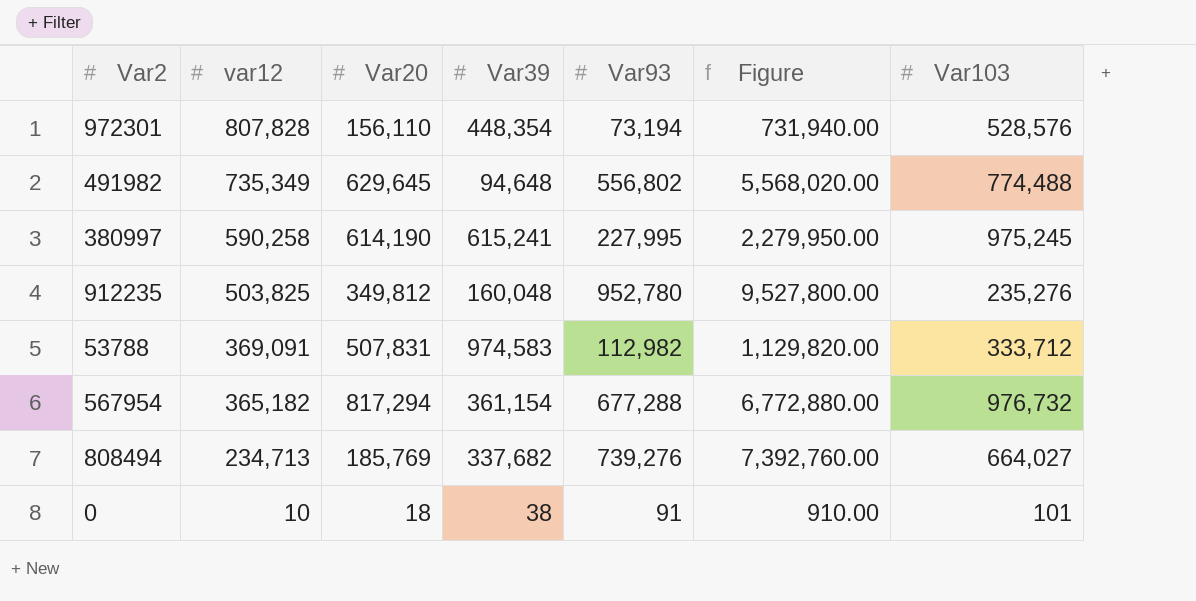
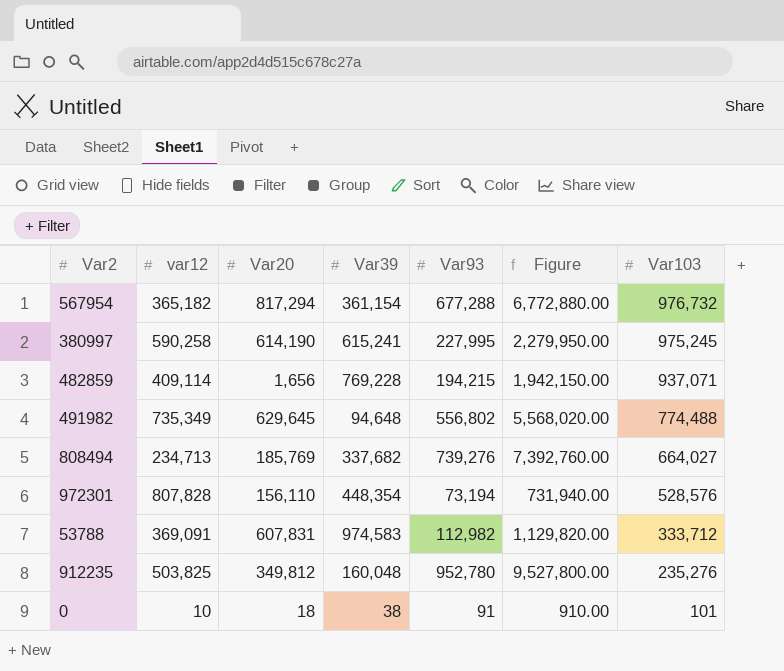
row order: var12 descending -> Var103 descending
row 482859: none -> 409,114 | 1,656 | 769,228 | 194,215 | 1,942,150.00 | 937,071
53788 | Var20: 507,831 -> 607,831

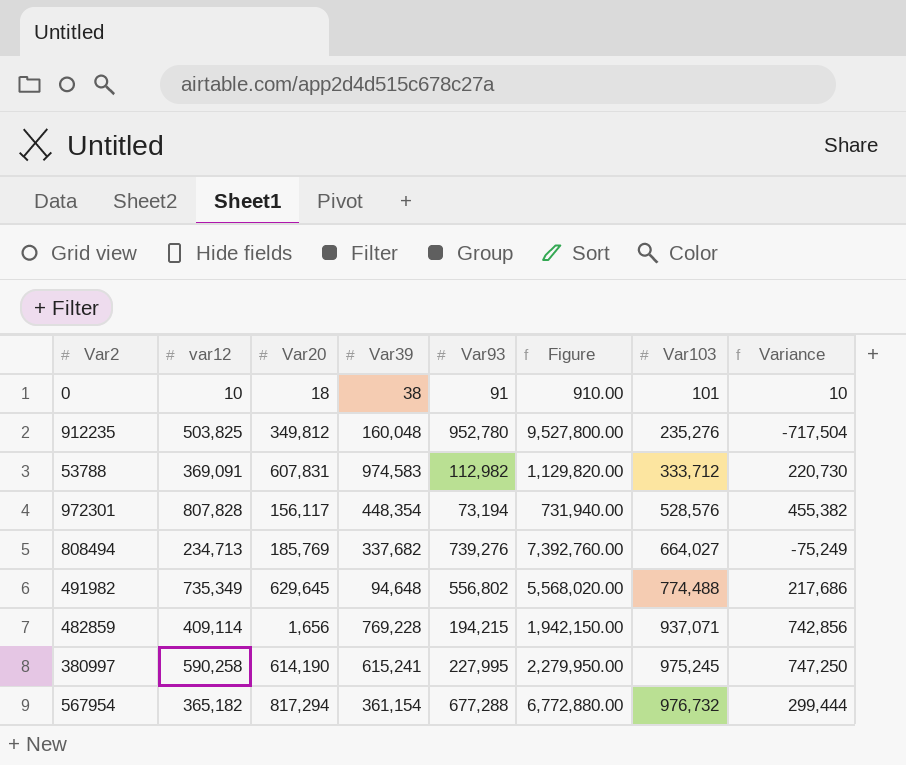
row order: Var103 descending -> Var103 ascending
column Variance | formula: none -> [Var103] - [Var93]
972301 | Var20: 156,110 -> 156,117

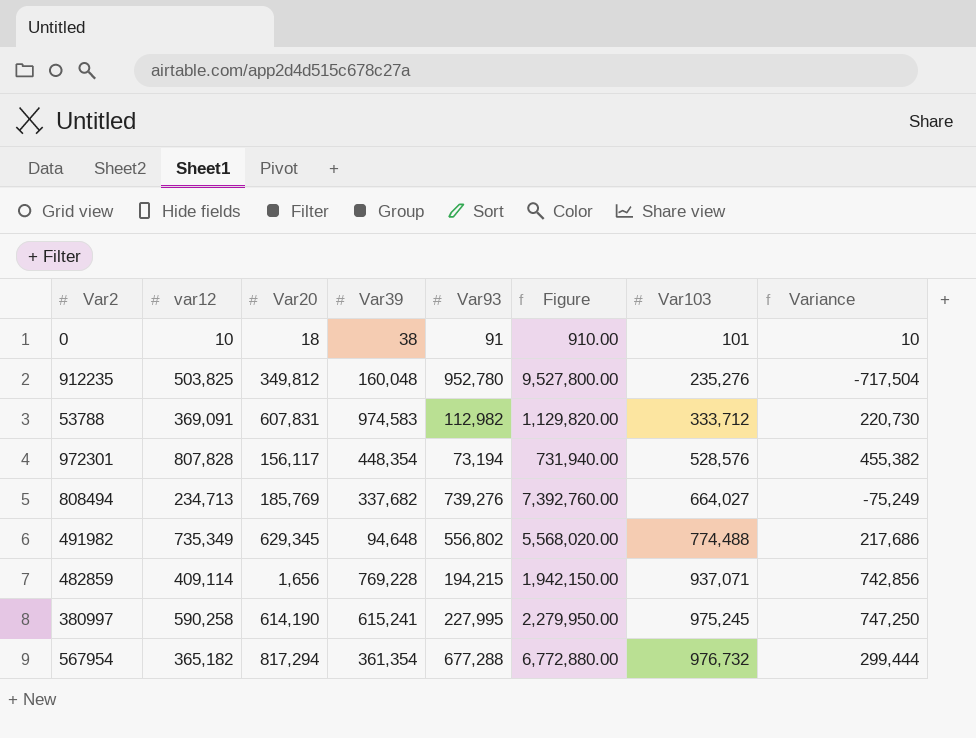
491982 | Var20: 629,645 -> 629,345
567954 | Var39: 361,154 -> 361,354

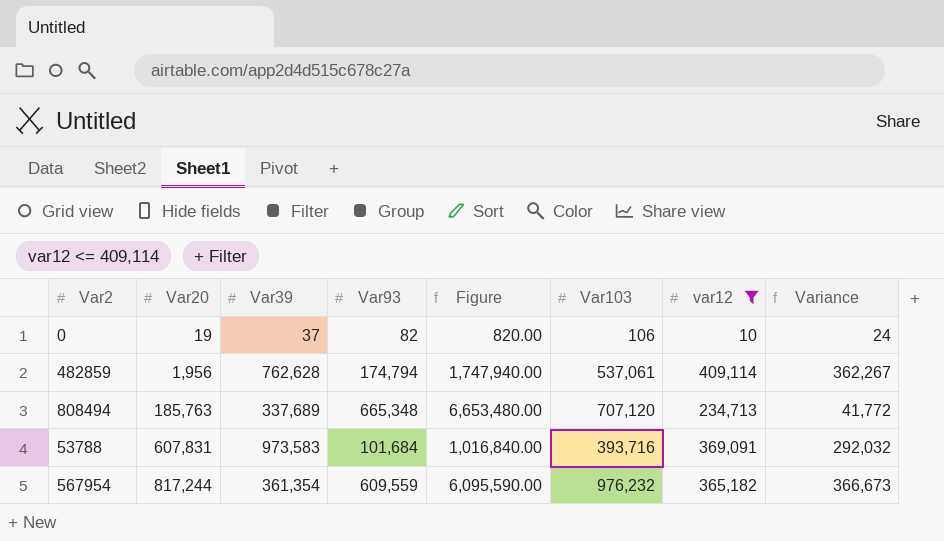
filter: none -> var12 <= 409,114
row order: Var103 ascending -> Var20 ascending
column var12 | position: 2 -> 7
0 | Var20: 18 -> 19
0 | Var39: 38 -> 37
0 | Var93: 91 -> 82
0 | Figure: 910.00 -> 820.00
0 | Var103: 101 -> 106
0 | Variance: 10 -> 24
482859 | Var20: 1,656 -> 1,956
482859 | Var39: 769,228 -> 762,628
482859 | Var93: 194,215 -> 174,794
482859 | Figure: 1,942,150.00 -> 1,747,940.00
482859 | Var103: 937,071 -> 537,061
482859 | Variance: 742,856 -> 362,267
808494 | Var20: 185,769 -> 185,763
808494 | Var39: 337,682 -> 337,689
808494 | Var93: 739,276 -> 665,348
808494 | Figure: 7,392,760.00 -> 6,653,480.00
808494 | Var103: 664,027 -> 707,120
808494 | Variance: -75,249 -> 41,772
53788 | Var39: 974,583 -> 973,583
53788 | Var93: 112,982 -> 101,684
53788 | Figure: 1,129,820.00 -> 1,016,840.00
53788 | Var103: 333,712 -> 393,716
53788 | Variance: 220,730 -> 292,032
567954 | Var20: 817,294 -> 817,244
567954 | Var93: 677,288 -> 609,559
567954 | Figure: 6,772,880.00 -> 6,095,590.00
567954 | Var103: 976,732 -> 976,232
567954 | Variance: 299,444 -> 366,673

